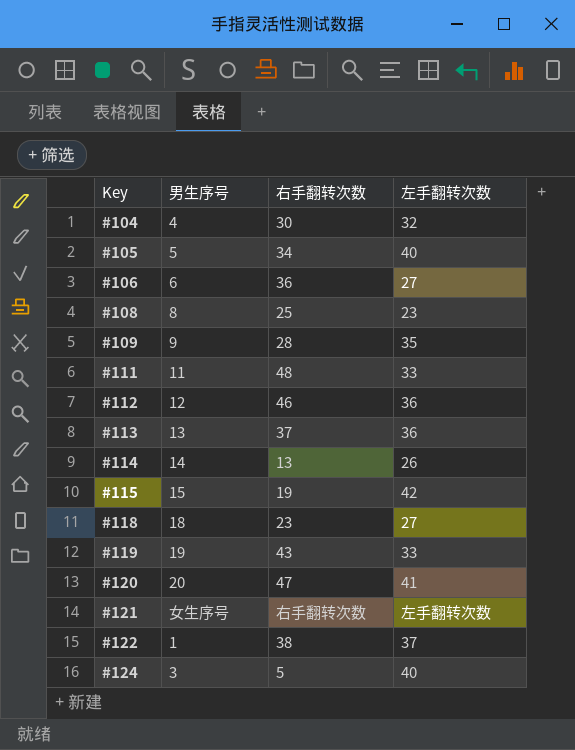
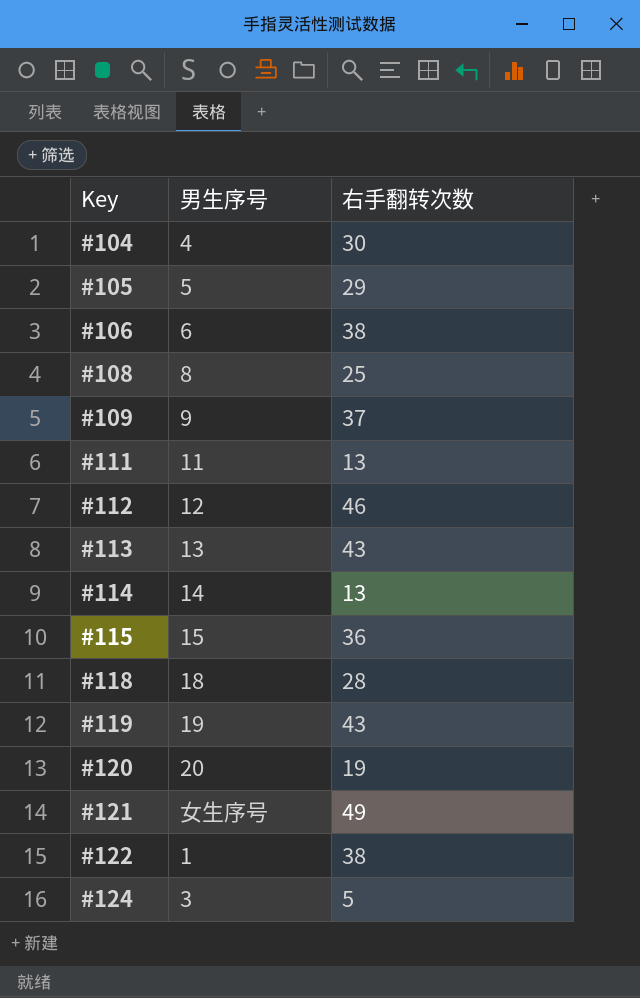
column 左手翻转次数 | position: 4 -> none
#105 | 右手翻转次数: 34 -> 29
#106 | 右手翻转次数: 36 -> 38
#109 | 右手翻转次数: 28 -> 37
#111 | 右手翻转次数: 48 -> 13
#113 | 右手翻转次数: 37 -> 43
#115 | 右手翻转次数: 19 -> 36
#118 | 右手翻转次数: 23 -> 28
#120 | 右手翻转次数: 47 -> 19
#121 | 右手翻转次数: 右手翻转次数 -> 49

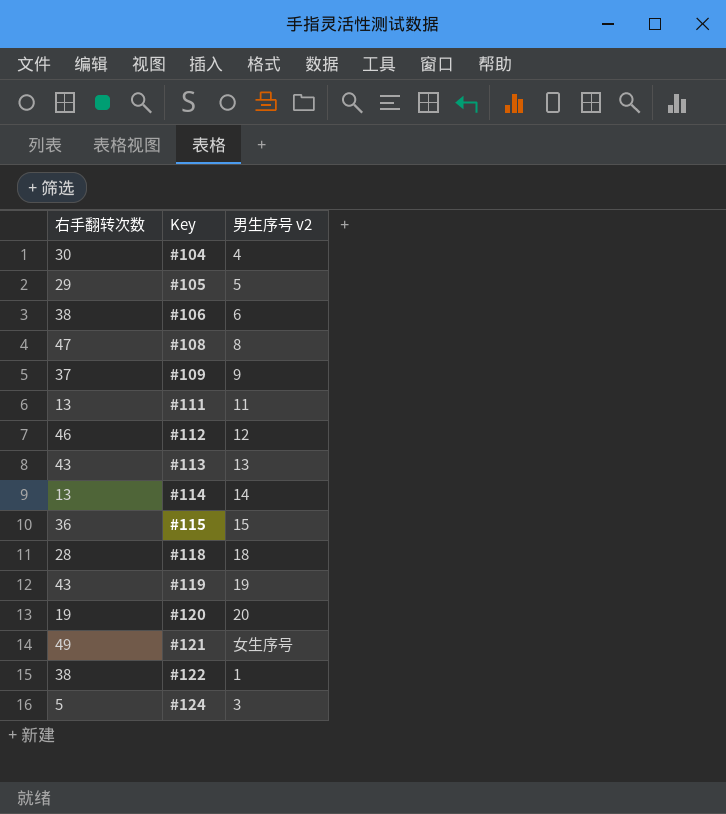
column 右手翻转次数 | position: 3 -> 1
column name: 男生序号 -> 男生序号 v2
#108 | 右手翻转次数: 25 -> 47

